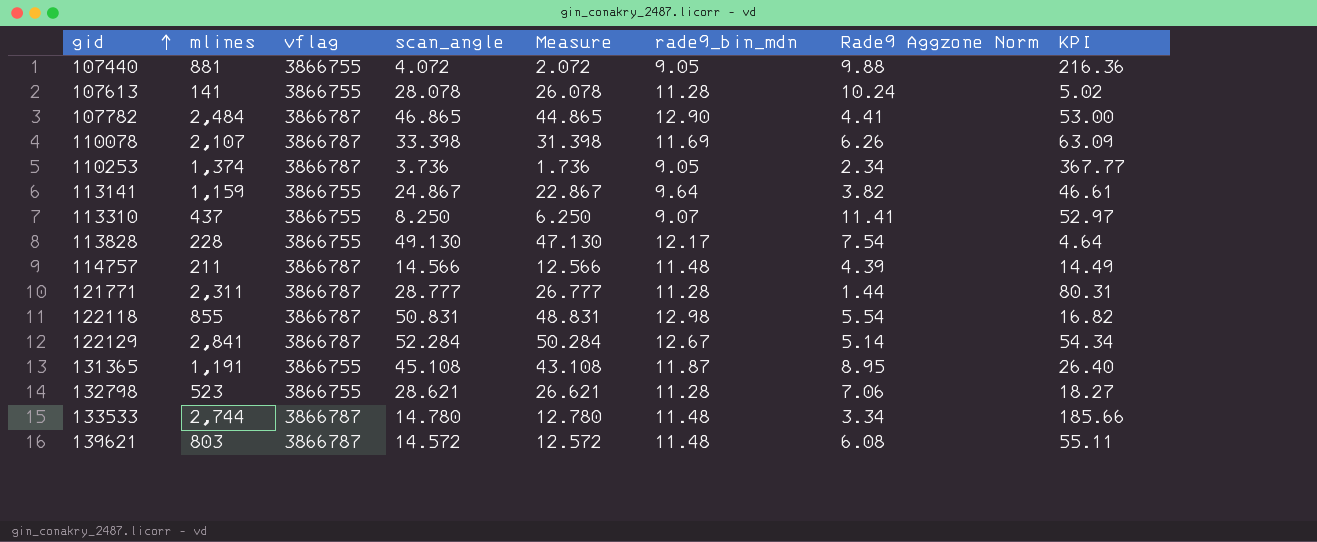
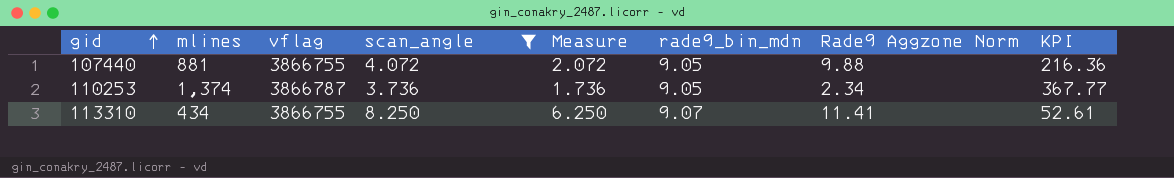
filter: none -> scan_angle <= 8.250
113310 | mlines: 437 -> 434
113310 | KPI: 52.97 -> 52.61

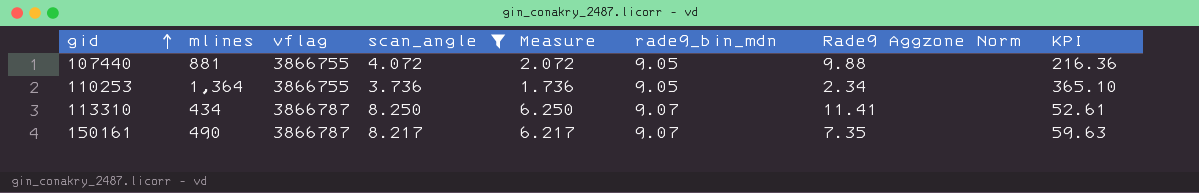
110253 | mlines: 1,374 -> 1,364
110253 | vflag: 3866787 -> 3866755
110253 | KPI: 367.77 -> 365.10
113310 | vflag: 3866755 -> 3866787
row 150161: none -> 490 | 3866787 | 8.217 | 6.217 | 9.07 | 7.35 | 59.63

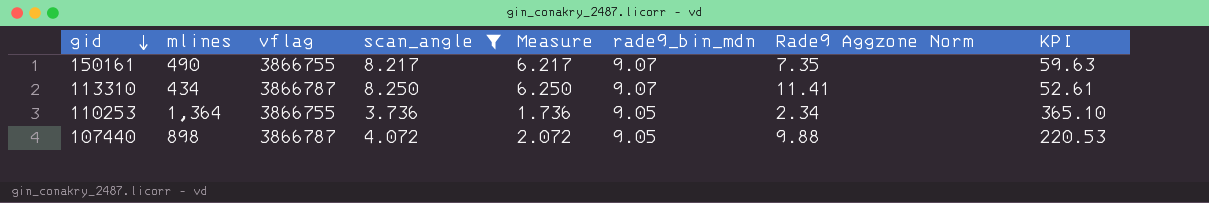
row order: gid ascending -> gid descending
150161 | vflag: 3866787 -> 3866755
107440 | mlines: 881 -> 898
107440 | vflag: 3866755 -> 3866787
107440 | KPI: 216.36 -> 220.53

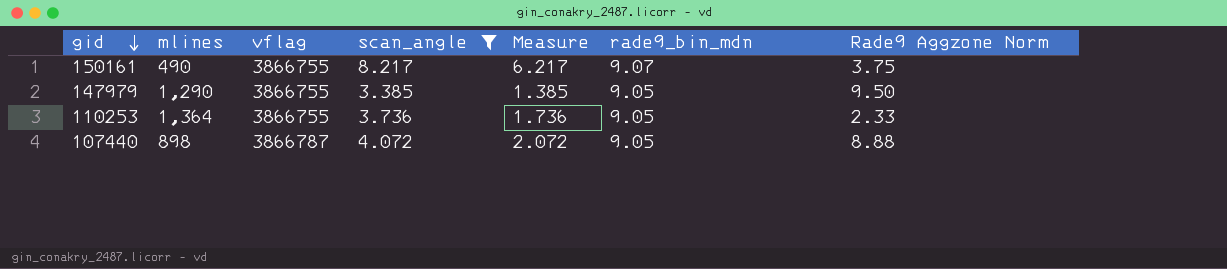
column KPI | formula: [mlines] / [scan_angle] -> none
row 113310: 434 | 3866787 | 8.250 | 6.250 | 9.07 | 11.41 | 52.61 -> none
150161 | Rade9 Aggzone Norm: 7.35 -> 3.75
row 147979: none -> 1,290 | 3866755 | 3.385 | 1.385 | 9.05 | 9.50
110253 | Rade9 Aggzone Norm: 2.34 -> 2.33
107440 | Rade9 Aggzone Norm: 9.88 -> 8.88

